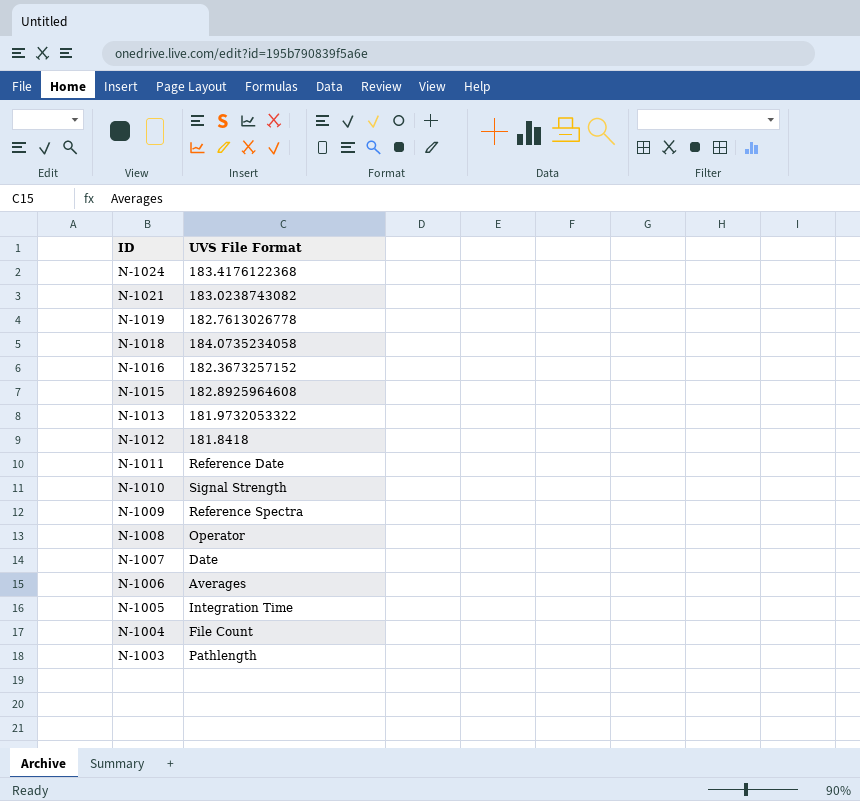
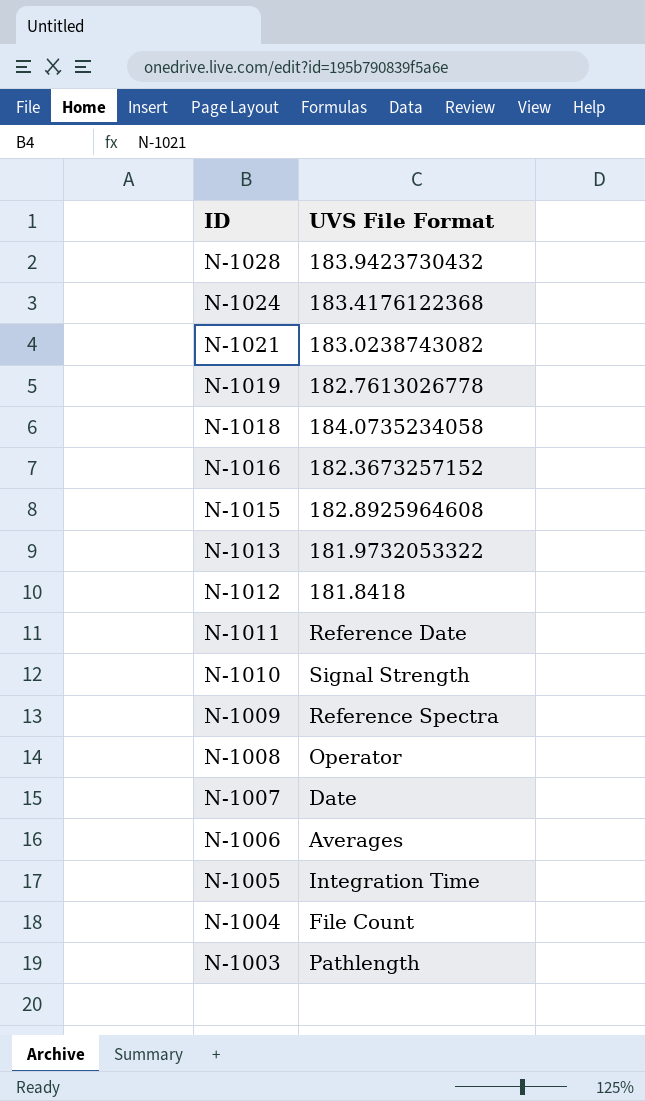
row N-1028: none -> 183.9423730432

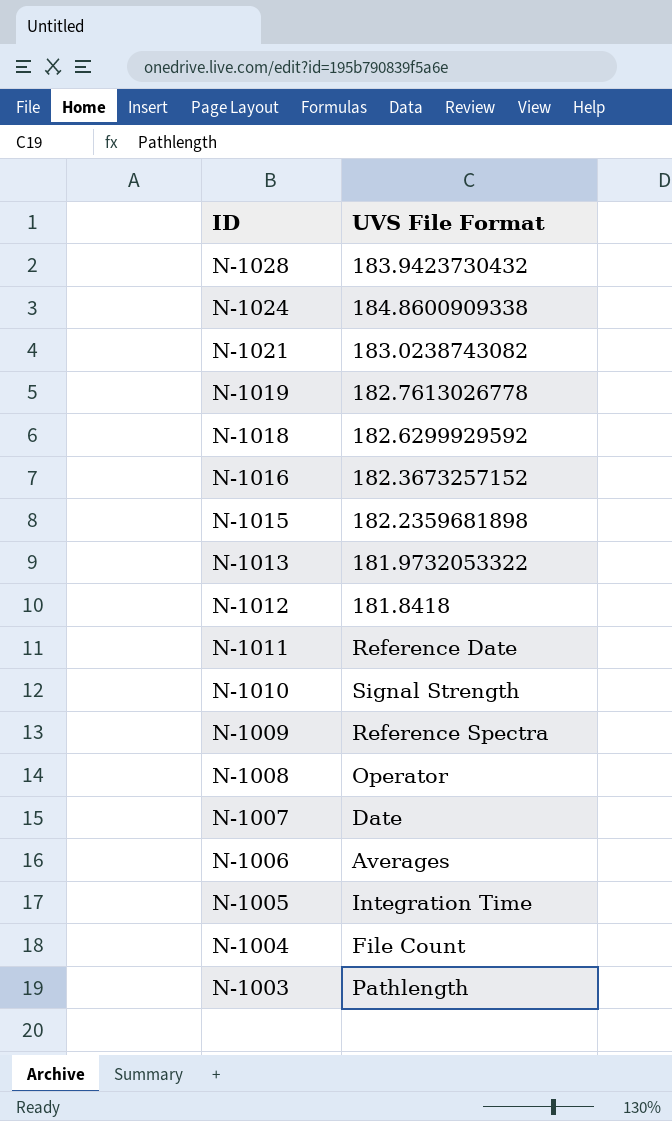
N-1024 | UVS File Format: 183.4176122368 -> 184.8600909338
N-1018 | UVS File Format: 184.0735234058 -> 182.6299929592
N-1015 | UVS File Format: 182.8925964608 -> 182.2359681898

